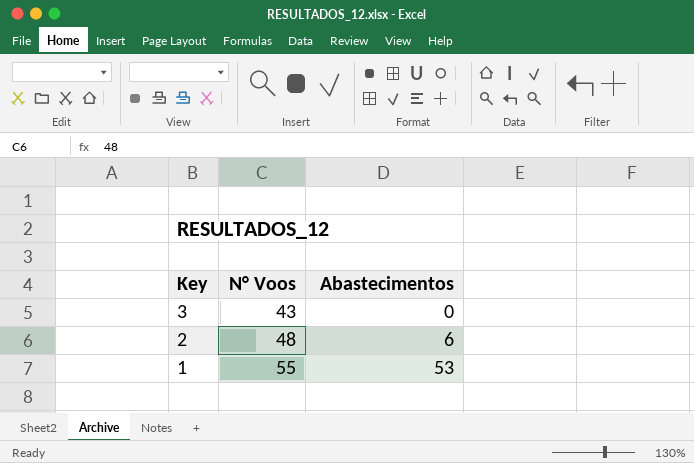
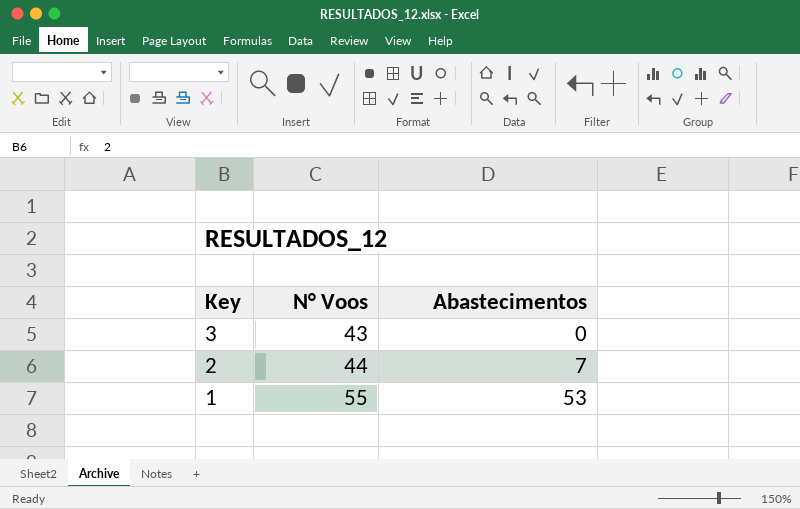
2 | N° Voos: 48 -> 44
2 | Abastecimentos: 6 -> 7

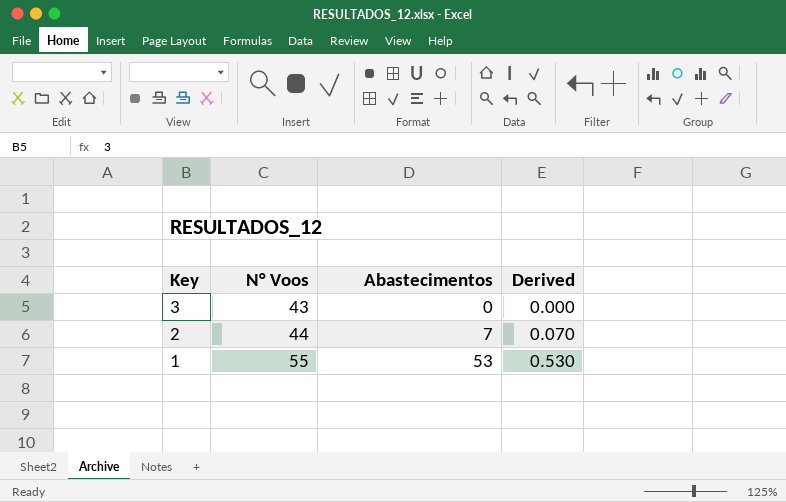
column Derived | formula: none -> [Abastecimentos] * 0.01

